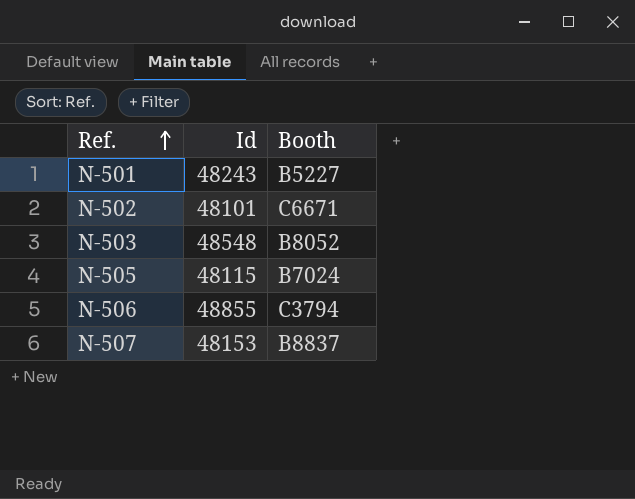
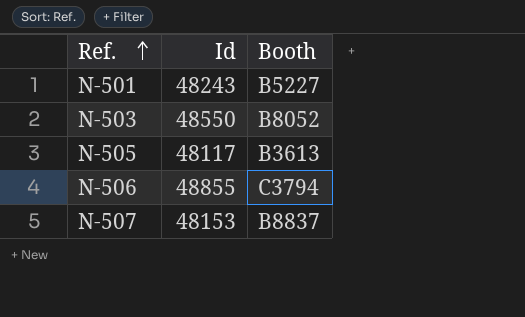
row N-502: 48101 | C6671 -> none
N-503 | Id: 48548 -> 48550
N-505 | Id: 48115 -> 48117
N-505 | Booth: B7024 -> B3613

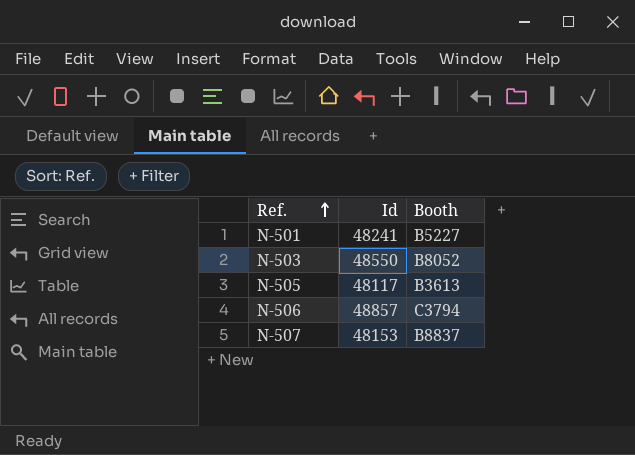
N-501 | Id: 48243 -> 48241
N-506 | Id: 48855 -> 48857

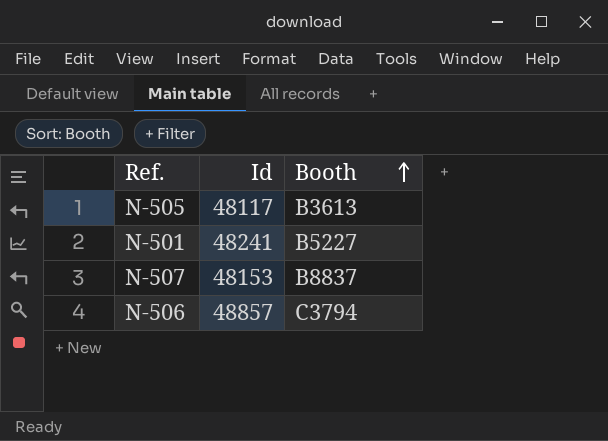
row order: Ref. ascending -> Booth ascending
row N-503: 48550 | B8052 -> none

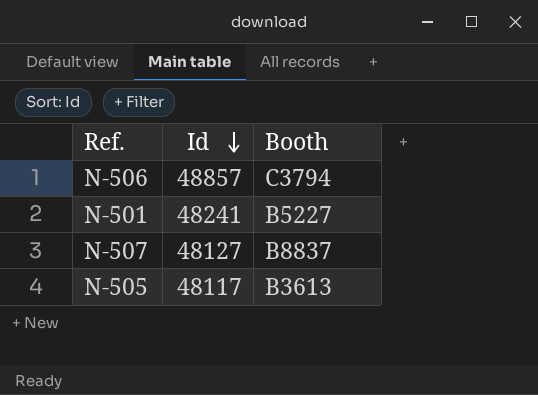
row order: Booth ascending -> Id descending
N-507 | Id: 48153 -> 48127

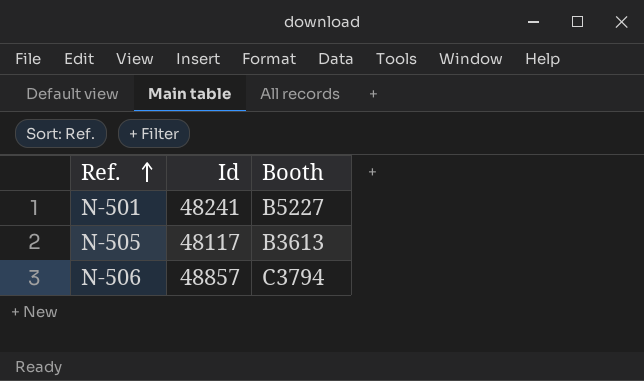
row order: Id descending -> Ref. ascending
row N-507: 48127 | B8837 -> none

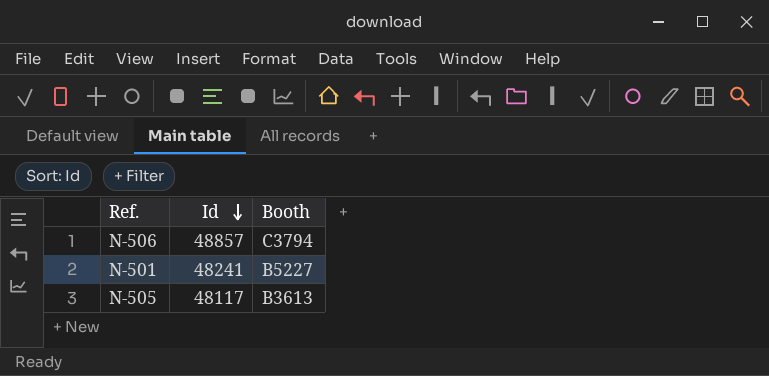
row order: Ref. ascending -> Id descending

